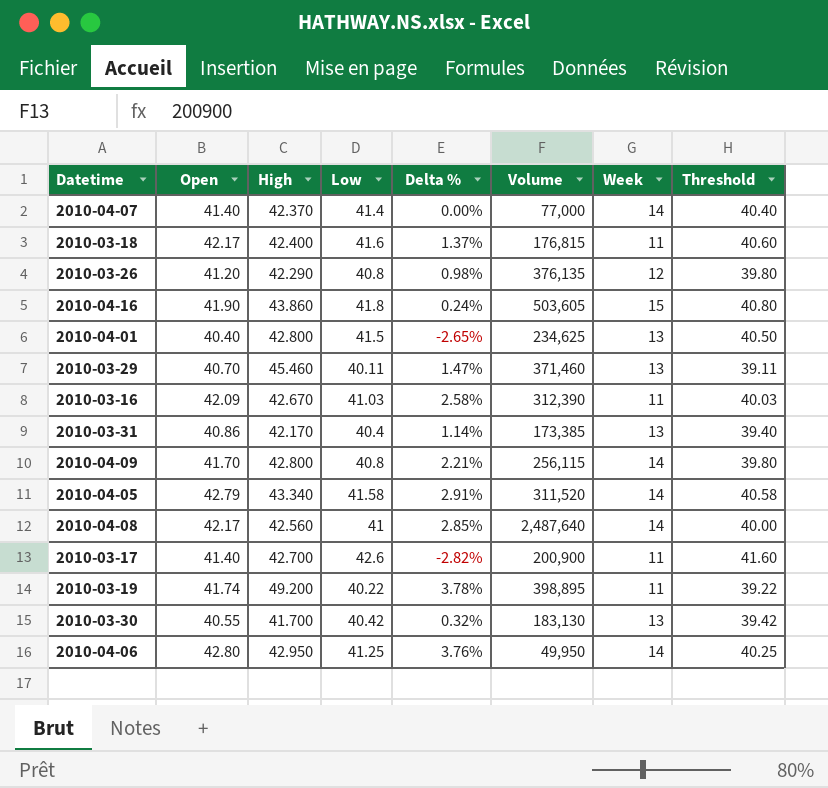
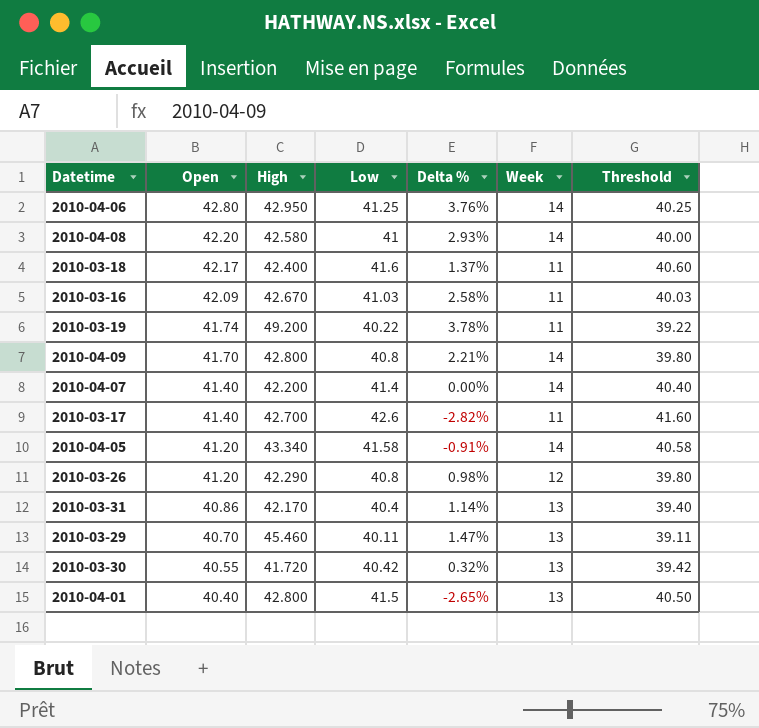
row order: none -> Open descending
column Volume | position: 6 -> none
row 2010-04-16: 41.90 | 43.860 | 41.8 | 0.24% | 503,605 | 15 | 40.80 -> none
2010-04-08 | Open: 42.17 -> 42.20
2010-04-08 | High: 42.560 -> 42.580
2010-04-08 | Delta %: 2.85% -> 2.93%
2010-04-07 | High: 42.370 -> 42.200
2010-04-05 | Open: 42.79 -> 41.20
2010-04-05 | Delta %: 2.91% -> -0.91%
2010-03-30 | High: 41.700 -> 41.720

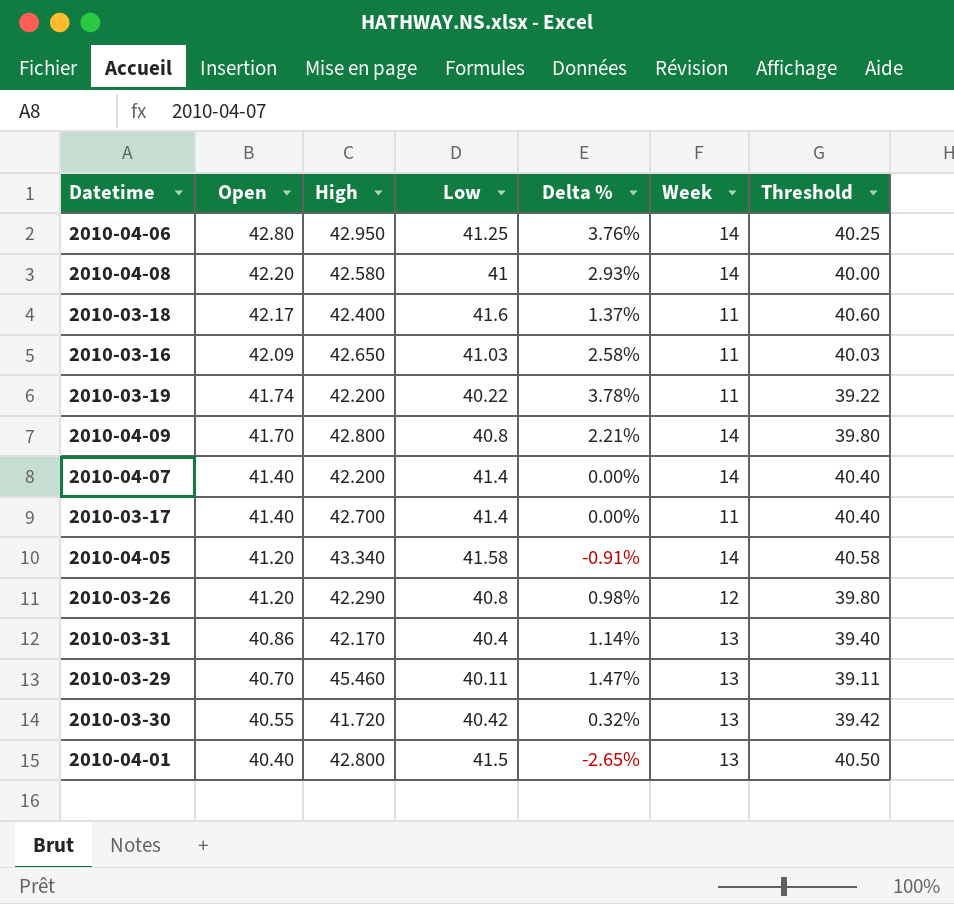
2010-03-16 | High: 42.670 -> 42.650
2010-03-19 | High: 49.200 -> 42.200
2010-03-17 | Low: 42.6 -> 41.4
2010-03-17 | Delta %: -2.82% -> 0.00%
2010-03-17 | Threshold: 41.60 -> 40.40

